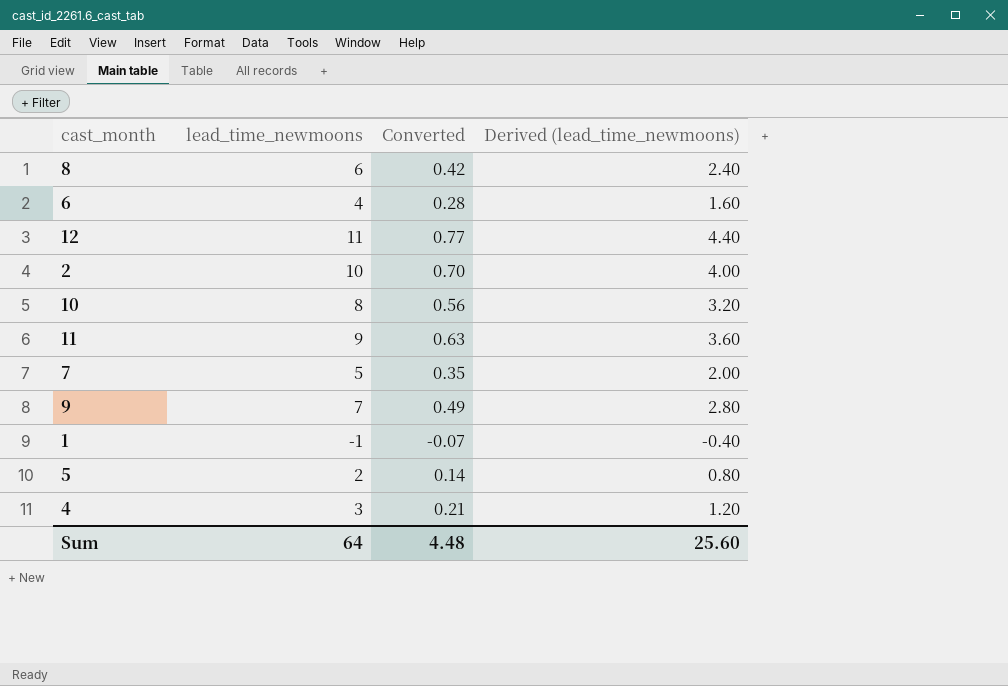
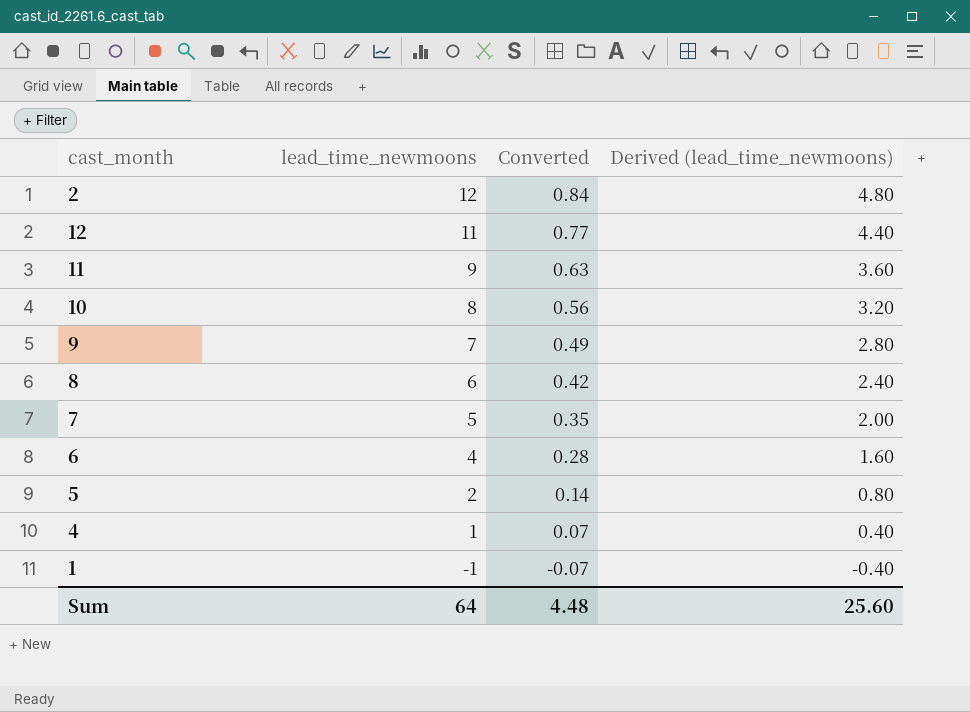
row order: none -> lead_time_newmoons descending
2 | lead_time_newmoons: 10 -> 12
2 | Converted: 0.70 -> 0.84
2 | Derived (lead_time_newmoons): 4.00 -> 4.80
4 | lead_time_newmoons: 3 -> 1
4 | Converted: 0.21 -> 0.07
4 | Derived (lead_time_newmoons): 1.20 -> 0.40

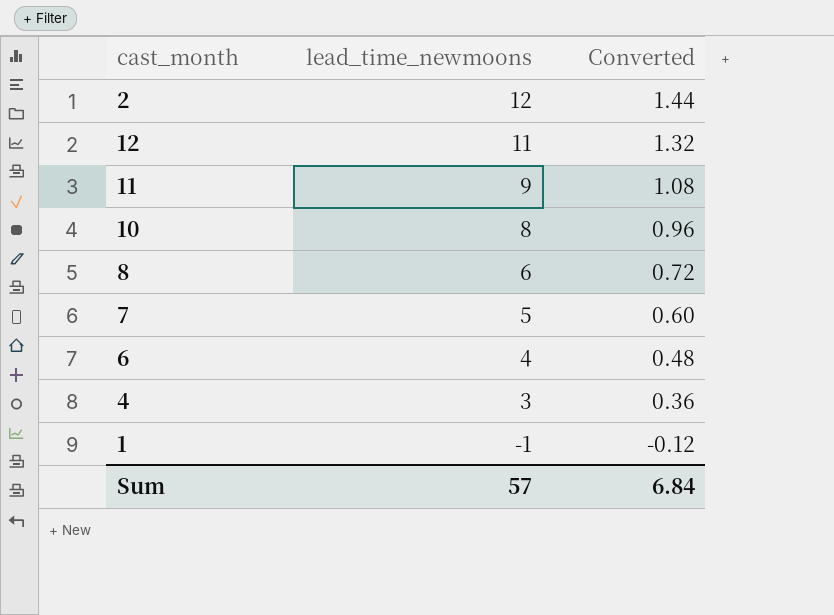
column Derived (lead_time_newmoons) | formula: [lead_time_newmoons] * 0.4 -> none
column Converted | formula: [lead_time_newmoons] * 0.07 -> [lead_time_newmoons] * 0.12
row 9: 7 | 0.49 | 2.80 -> none
row 5: 2 | 0.14 | 0.80 -> none
4 | lead_time_newmoons: 1 -> 3
Sum | lead_time_newmoons: 64 -> 57
Sum | Converted: 4.48 -> 6.84

